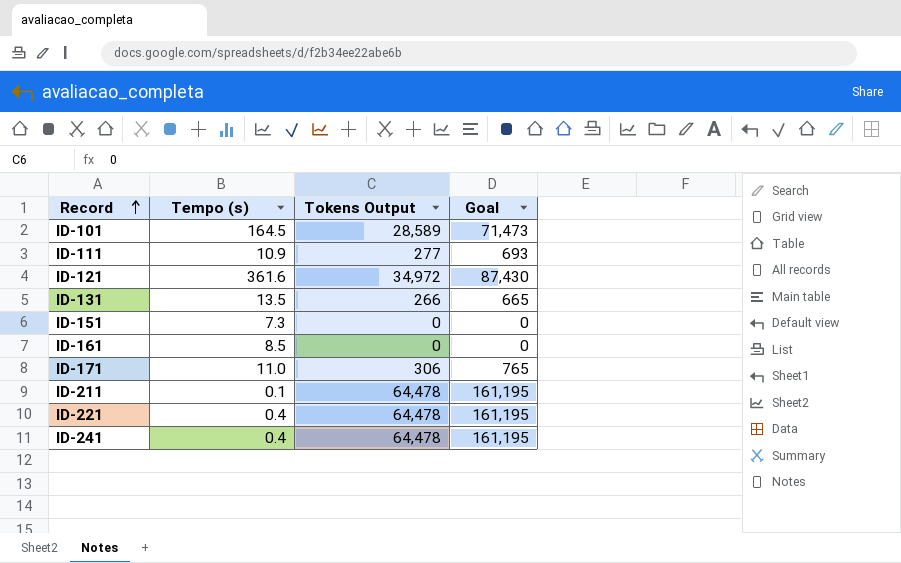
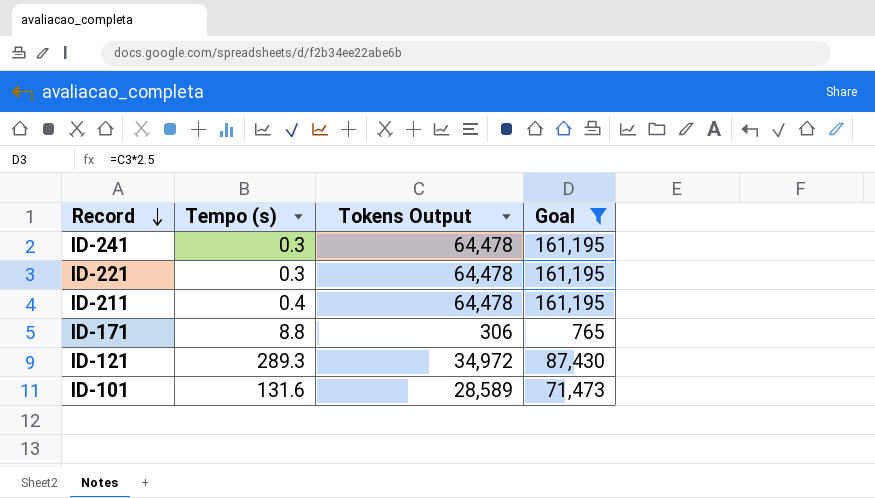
filter: none -> Goal >= 765
row order: Record ascending -> Record descending
ID-241 | Tempo (s): 0.4 -> 0.3
ID-221 | Tempo (s): 0.4 -> 0.3
ID-211 | Tempo (s): 0.1 -> 0.4
ID-171 | Tempo (s): 11.0 -> 8.8
ID-121 | Tempo (s): 361.6 -> 289.3
ID-101 | Tempo (s): 164.5 -> 131.6

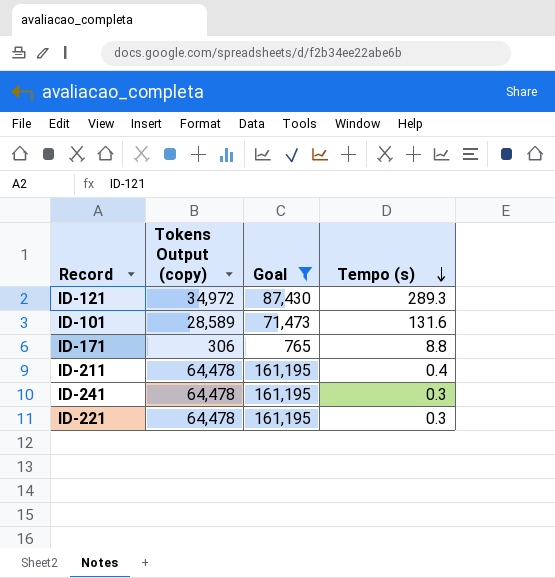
row order: Record descending -> Tempo (s) descending
column name: Tokens Output -> Tokens Output (copy)
column Tempo (s) | position: 2 -> 4

